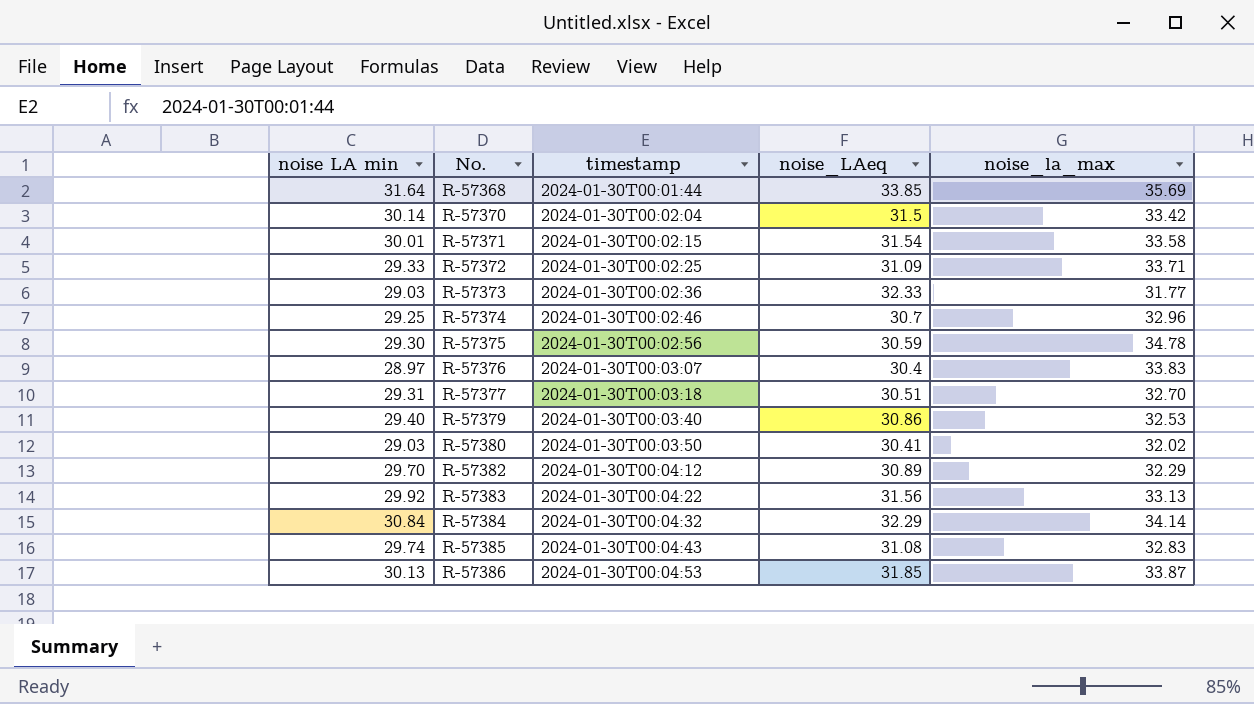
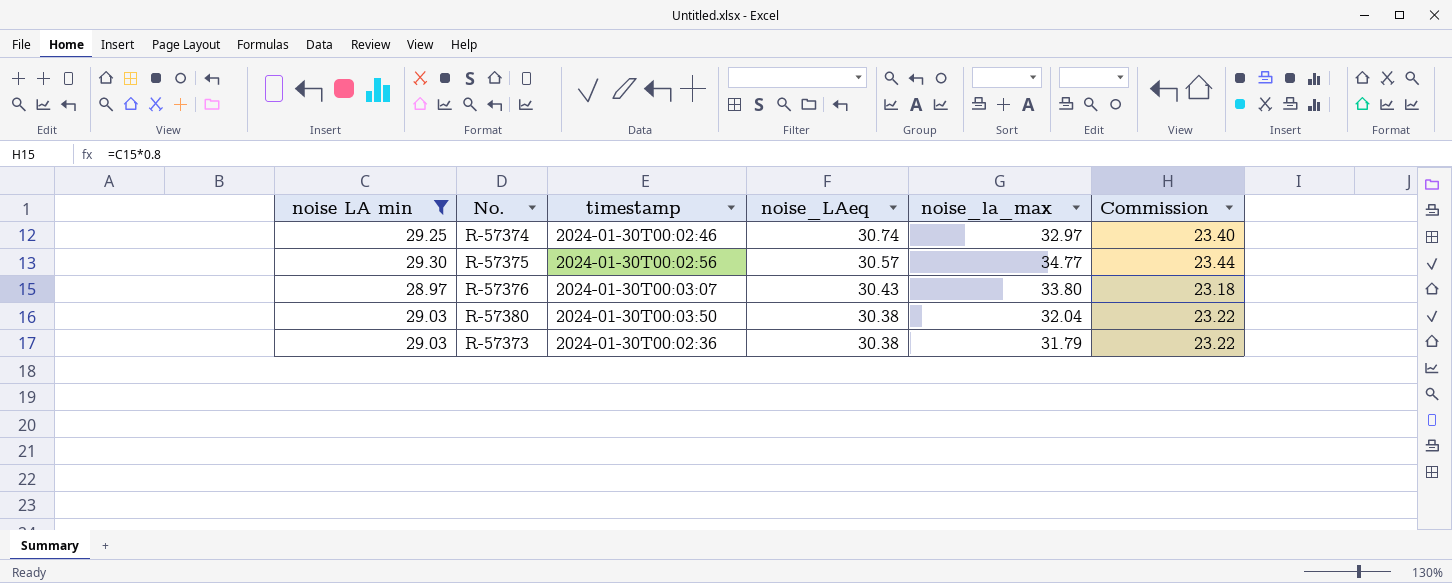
filter: none -> noise LA min <= 29.30
row order: No. ascending -> noise_LAeq descending
column Commission | formula: none -> [noise LA min] * 0.8
R-57374 | noise_LAeq: 30.7 -> 30.74
R-57374 | noise_la_max: 32.96 -> 32.97
R-57375 | noise_LAeq: 30.59 -> 30.57
R-57375 | noise_la_max: 34.78 -> 34.77
R-57376 | noise_LAeq: 30.4 -> 30.43
R-57376 | noise_la_max: 33.83 -> 33.80
R-57380 | noise_LAeq: 30.41 -> 30.38
R-57380 | noise_la_max: 32.02 -> 32.04
R-57373 | noise_LAeq: 32.33 -> 30.38
R-57373 | noise_la_max: 31.77 -> 31.79

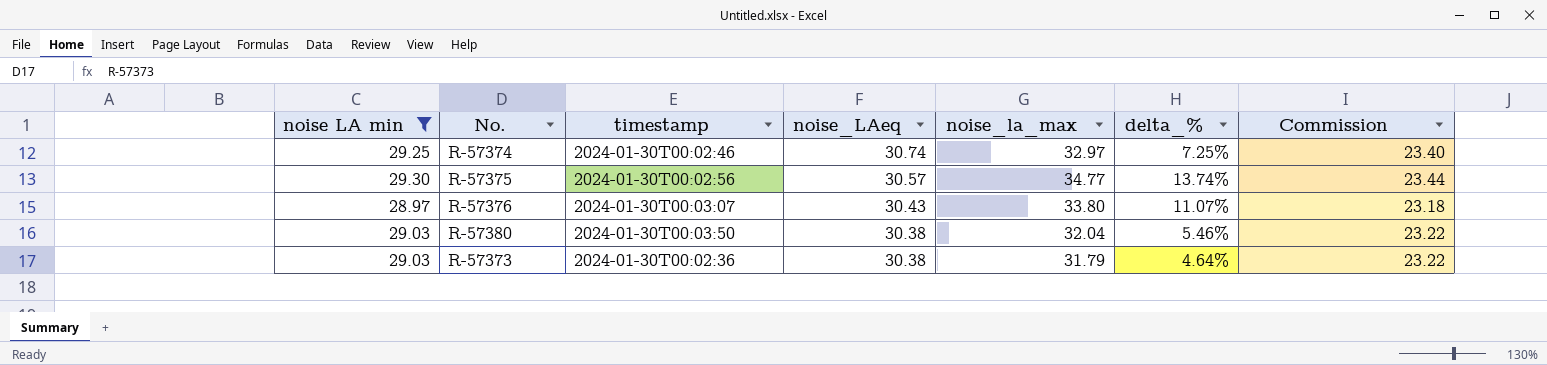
column delta_% | formula: none -> ([noise_la_max] - [noise_LAeq]) / [noise_LAeq]

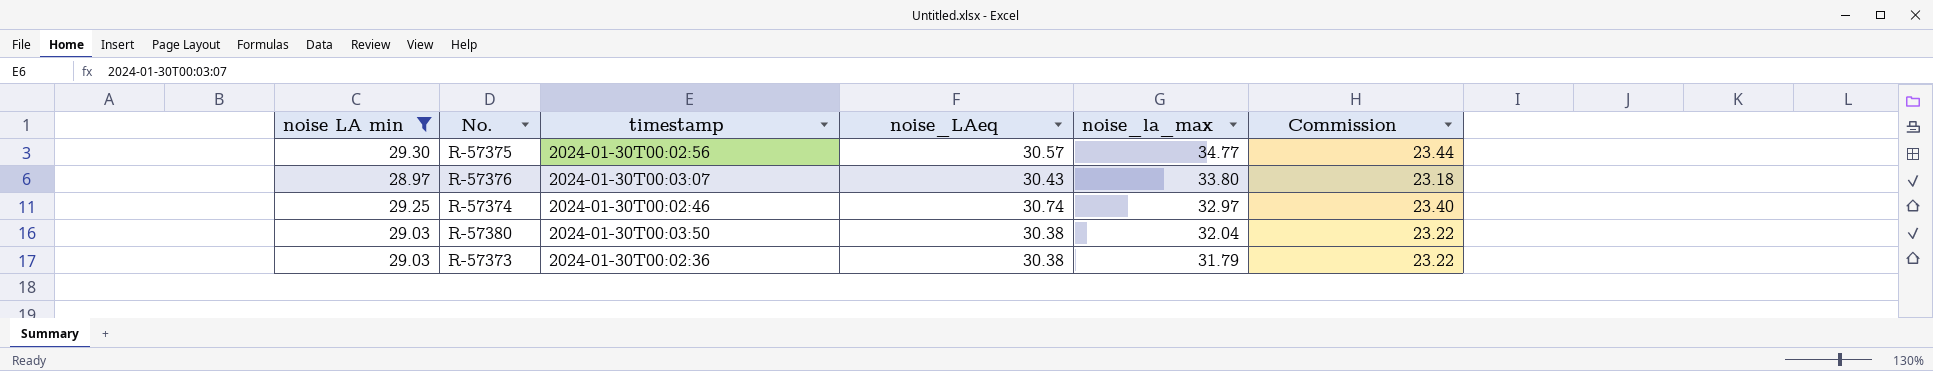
row order: noise_LAeq descending -> noise_la_max descending
column delta_% | formula: ([noise_la_max] - [noise_LAeq]) / [noise_LAeq] -> none

